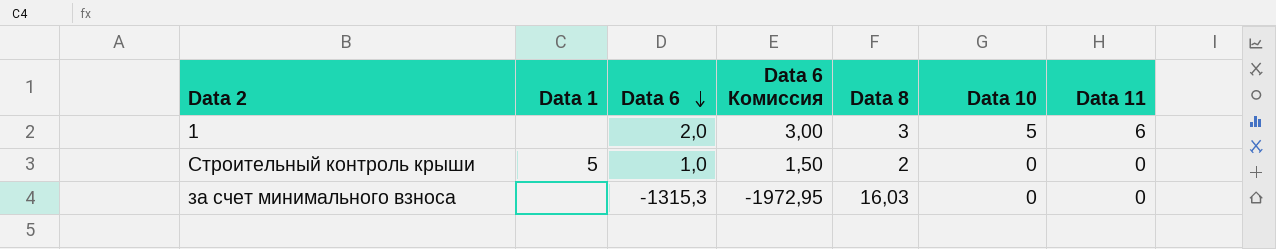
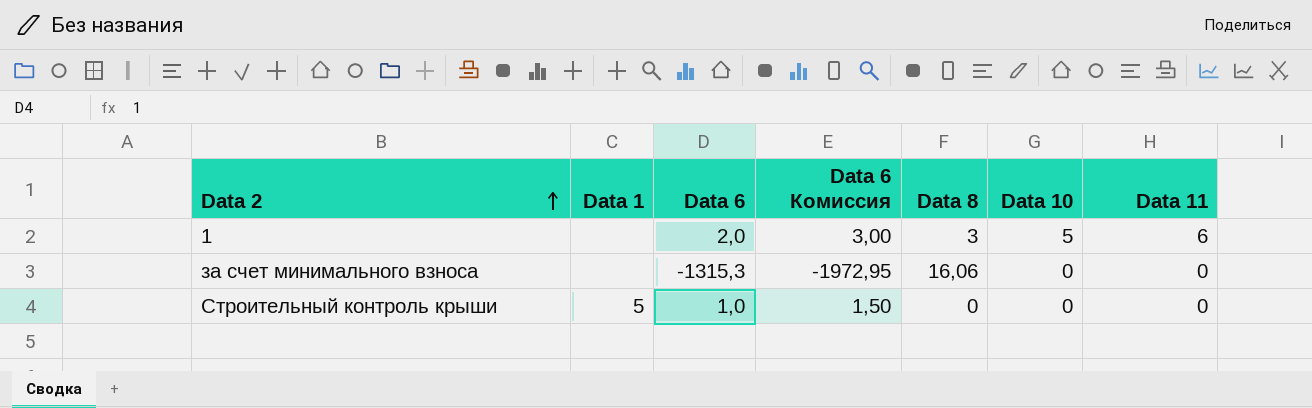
row order: Data 6 descending -> Data 2 ascending
за счет минимального взноса | Data 8: 16,03 -> 16,06
Строительный контроль крыши | Data 8: 2 -> 0

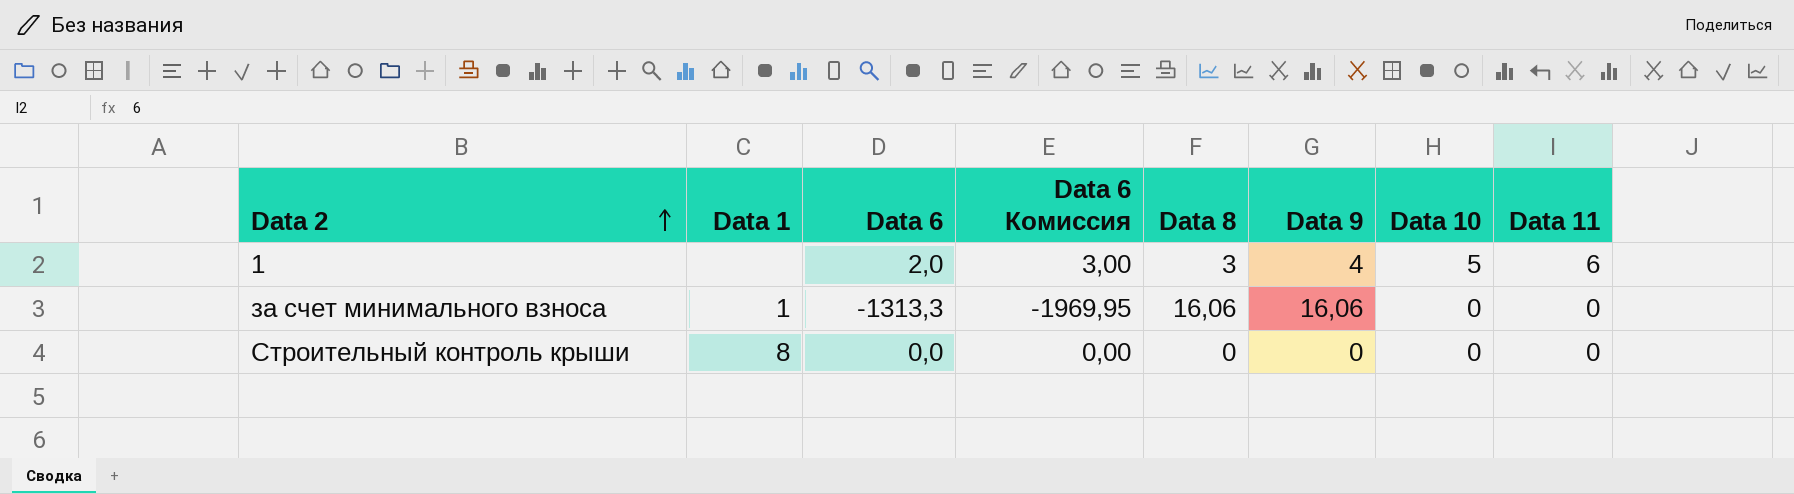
column Data 9 | position: none -> 6
за счет минимального взноса | Data 1: none -> 1
за счет минимального взноса | Data 6: -1315,3 -> -1313,3
за счет минимального взноса | Data 6 Комиссия: -1972,95 -> -1969,95
Строительный контроль крыши | Data 1: 5 -> 8
Строительный контроль крыши | Data 6: 1,0 -> 0,0
Строительный контроль крыши | Data 6 Комиссия: 1,50 -> 0,00

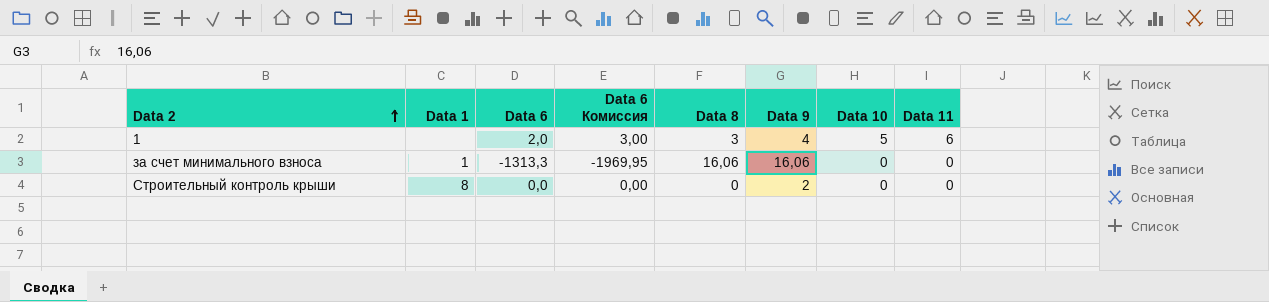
Строительный контроль крыши | Data 9: 0 -> 2

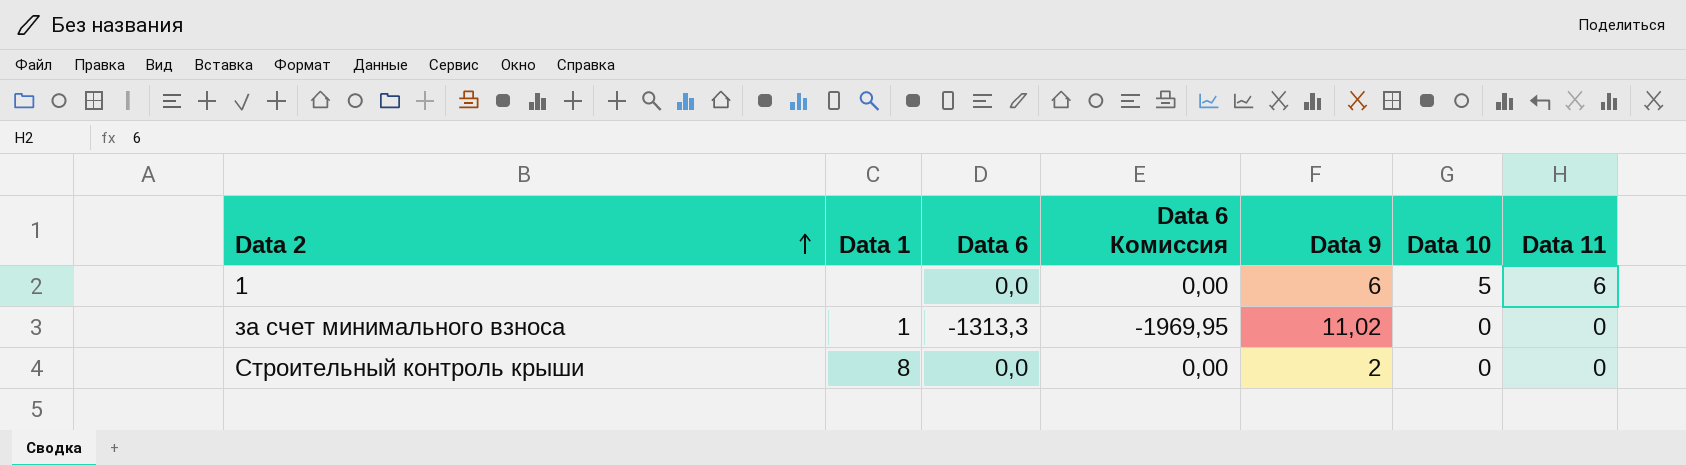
column Data 8 | position: 5 -> none
1 | Data 6: 2,0 -> 0,0
1 | Data 6 Комиссия: 3,00 -> 0,00
1 | Data 9: 4 -> 6
за счет минимального взноса | Data 9: 16,06 -> 11,02

